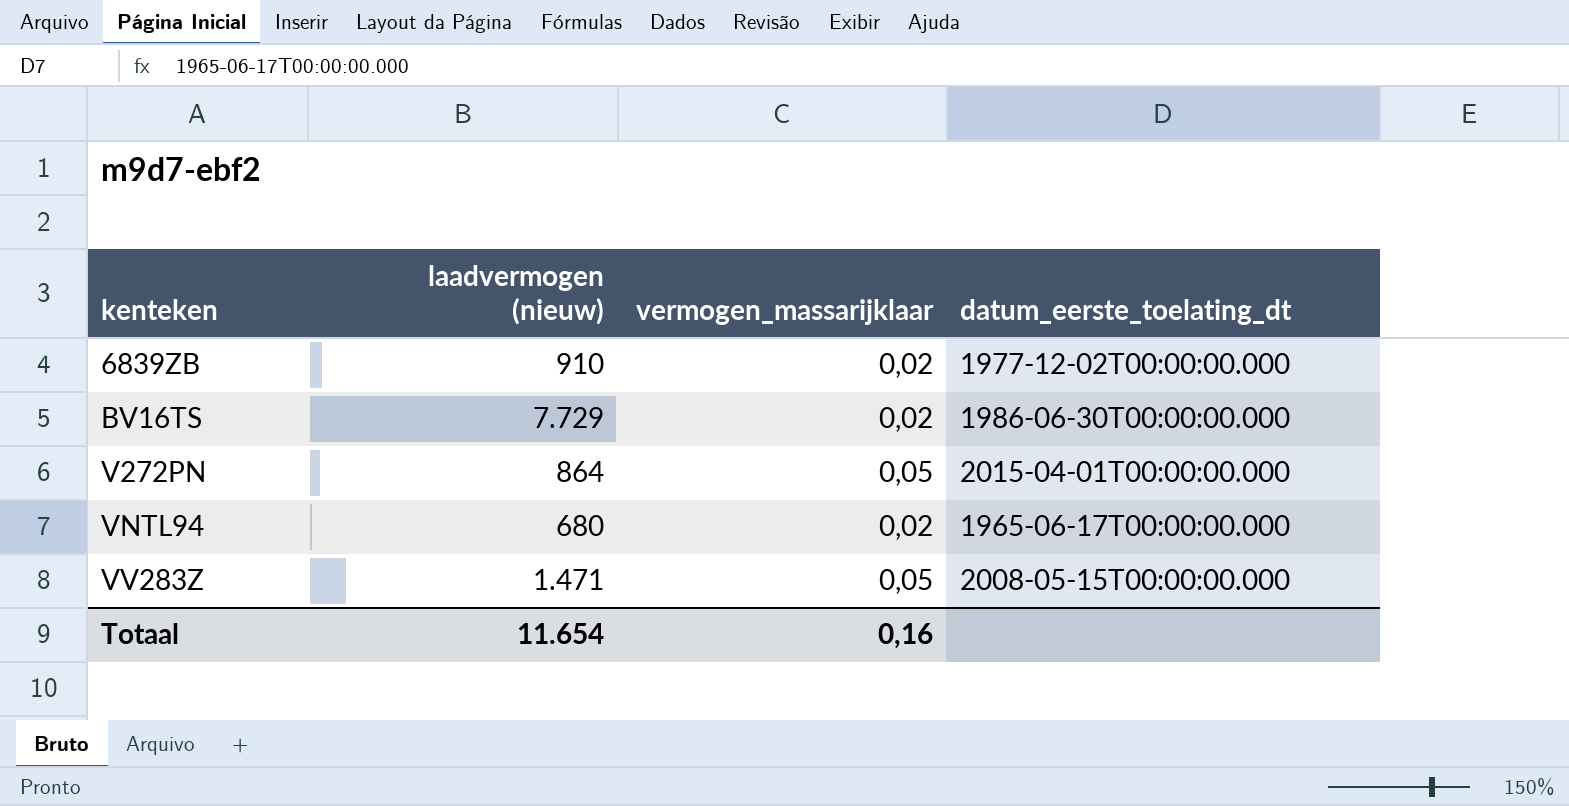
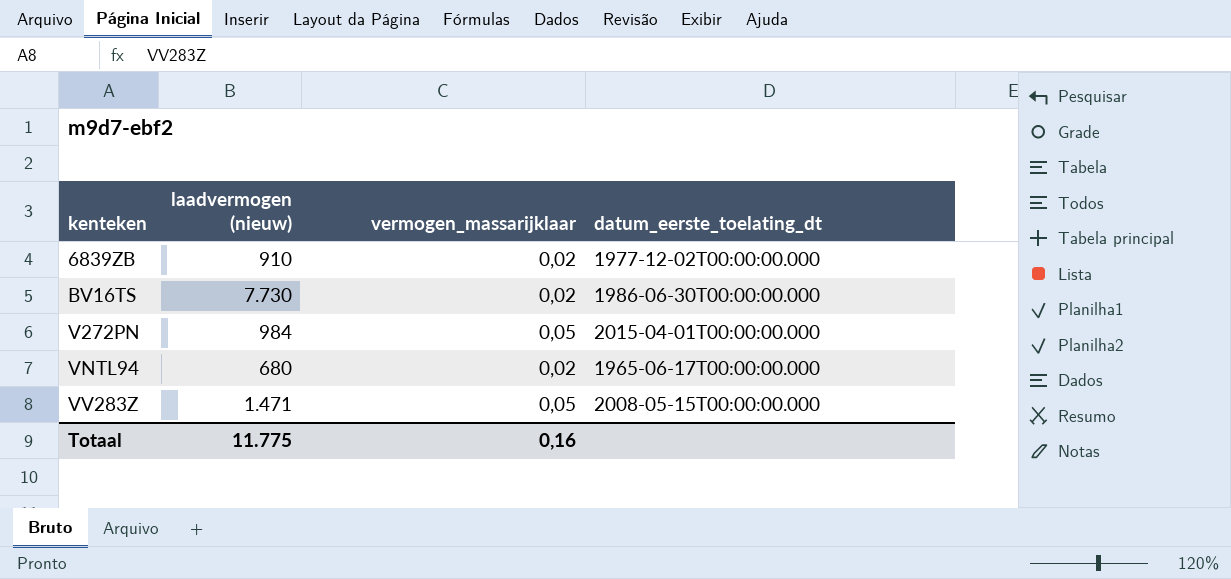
BV16TS | laadvermogen (nieuw): 7.729 -> 7.730
V272PN | laadvermogen (nieuw): 864 -> 984
Totaal | laadvermogen (nieuw): 11.654 -> 11.775

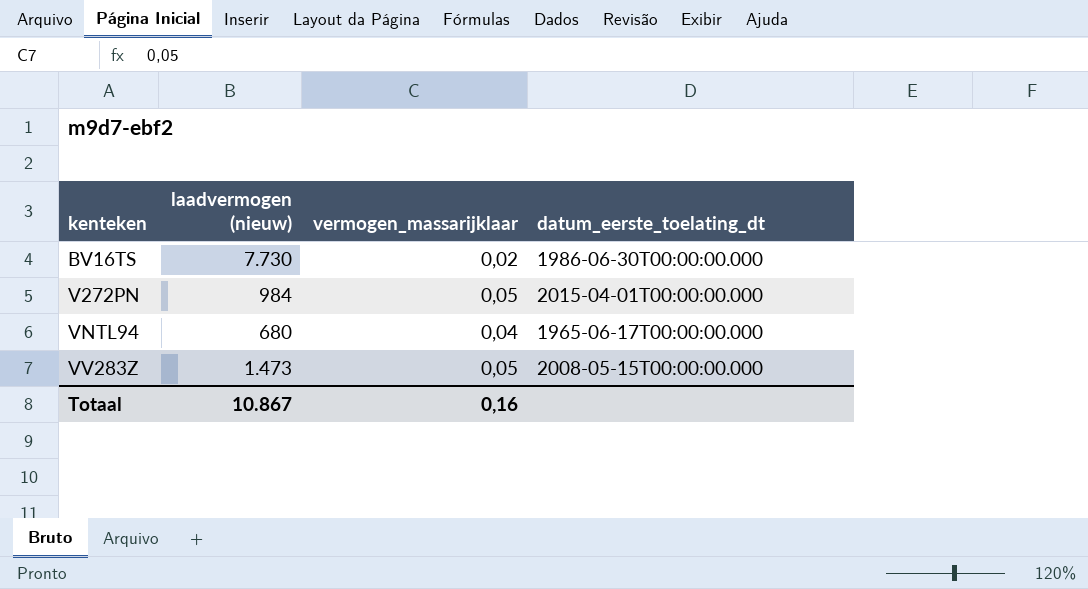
row 6839ZB: 910 | 0,02 | 1977-12-02T00:00:00.000 -> none
VNTL94 | vermogen_massarijklaar: 0,02 -> 0,04
VV283Z | laadvermogen (nieuw): 1.471 -> 1.473
Totaal | laadvermogen (nieuw): 11.775 -> 10.867

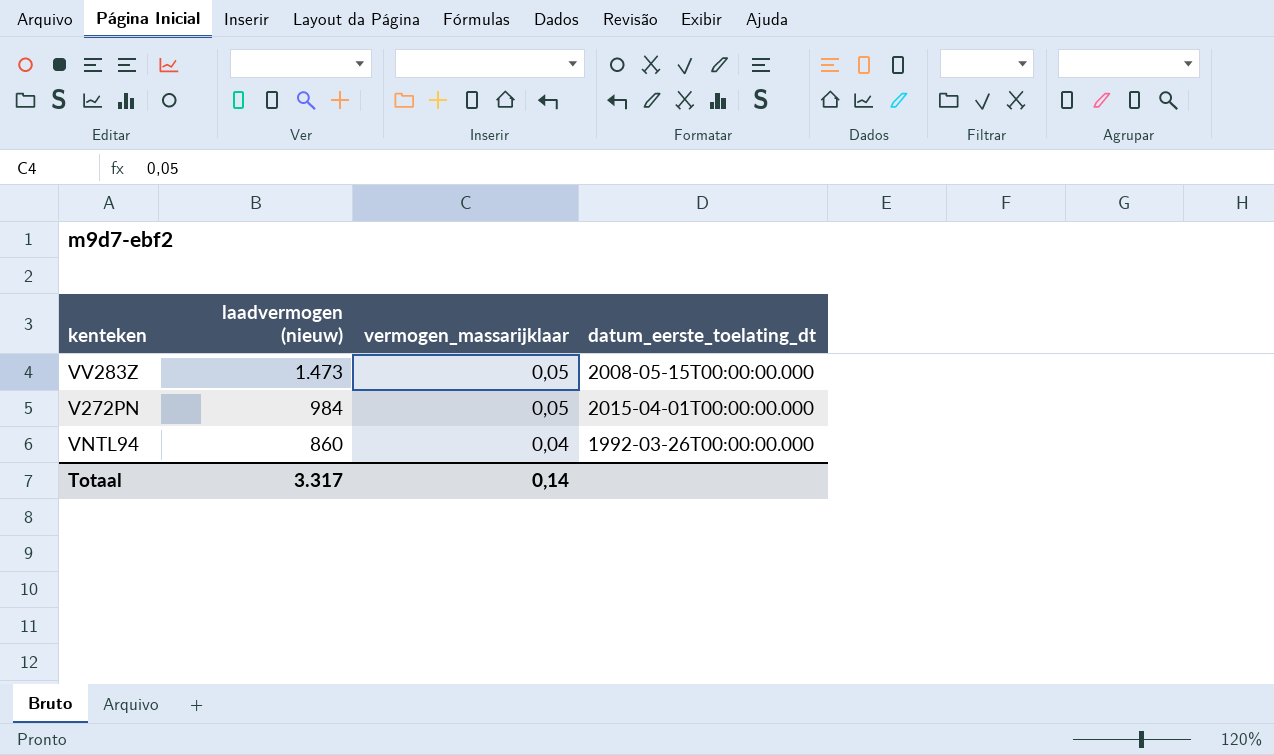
row order: kenteken ascending -> laadvermogen (nieuw) descending
row BV16TS: 7.730 | 0,02 | 1986-06-30T00:00:00.000 -> none
VNTL94 | laadvermogen (nieuw): 680 -> 860
VNTL94 | datum_eerste_toelating_dt: 1965-06-17T00:00:00.000 -> 1992-03-26T00:00:00.000
Totaal | laadvermogen (nieuw): 10.867 -> 3.317
Totaal | vermogen_massarijklaar: 0,16 -> 0,14

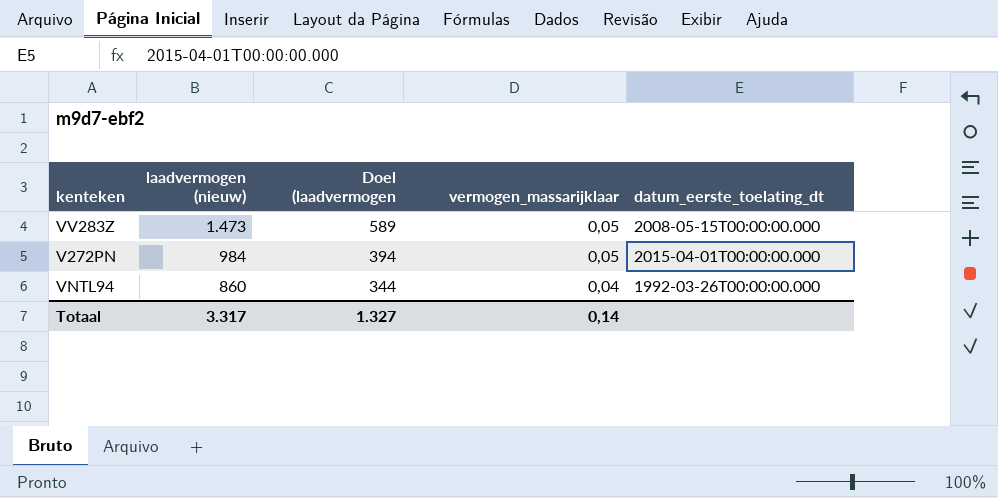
column Doel (laadvermogen | formula: none -> [laadvermogen (nieuw)] * 0,4

